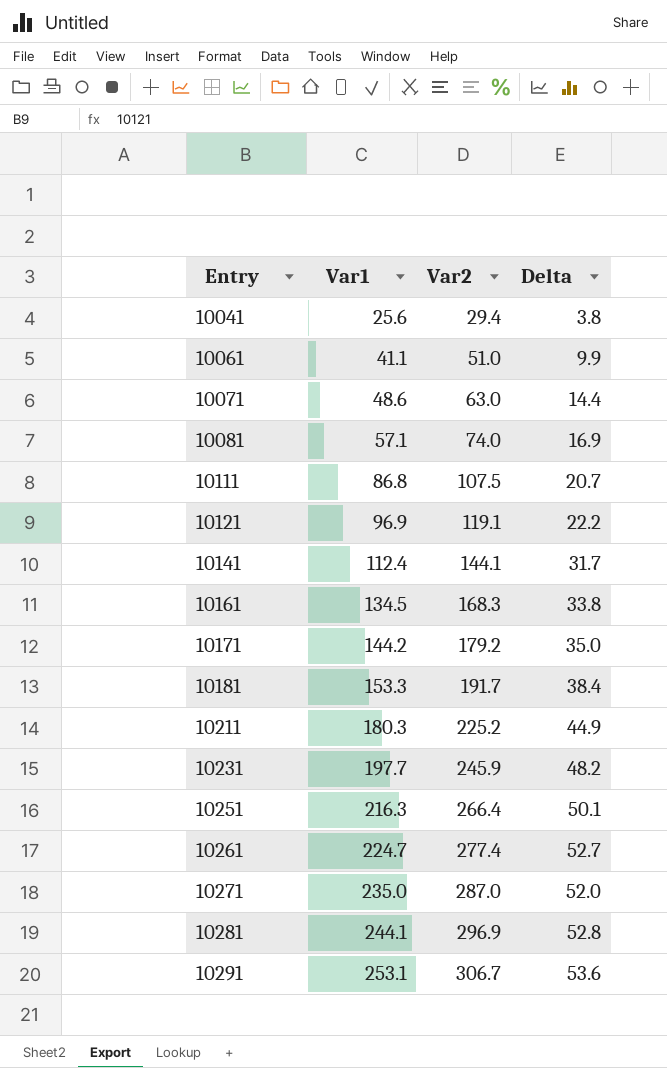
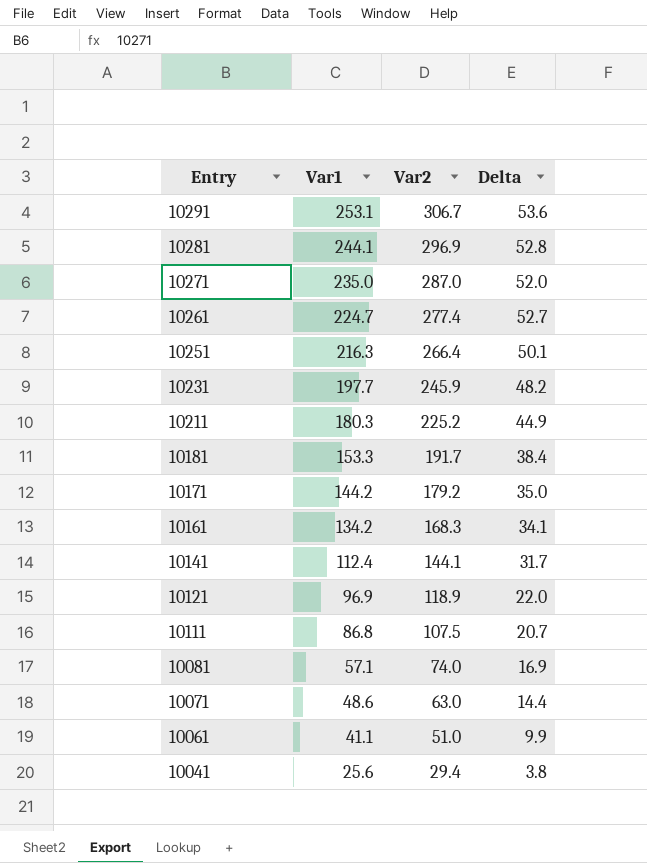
row order: Entry ascending -> Entry descending
10161 | Var1: 134.5 -> 134.2
10161 | Delta: 33.8 -> 34.1
10121 | Var2: 119.1 -> 118.9
10121 | Delta: 22.2 -> 22.0

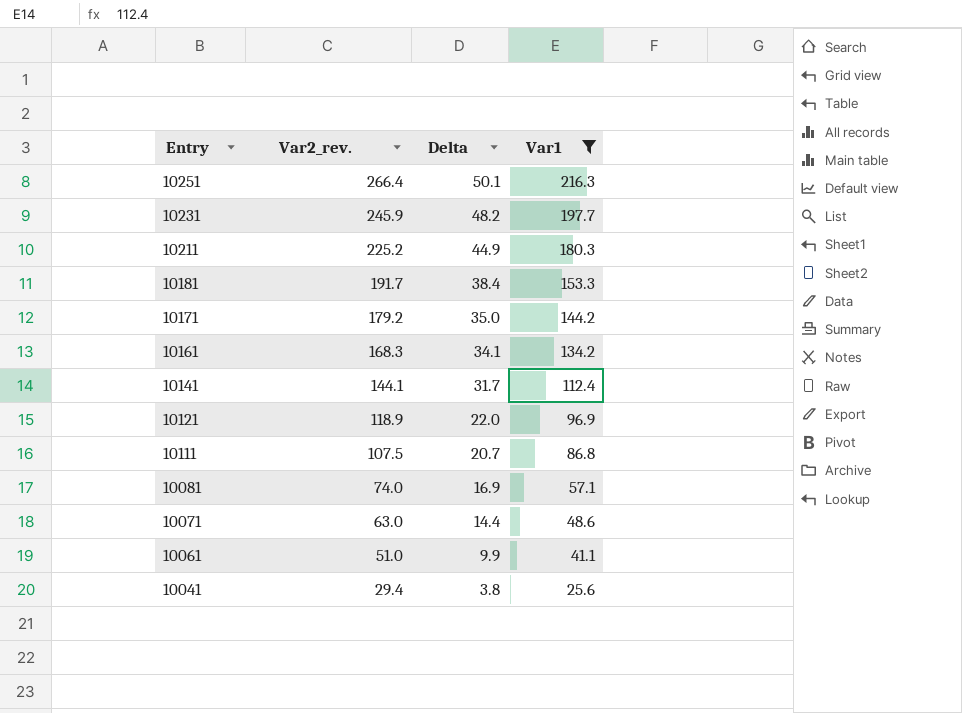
filter: none -> Var1 <= 216.3
column name: Var2 -> Var2_rev.
column Var1 | position: 2 -> 4

